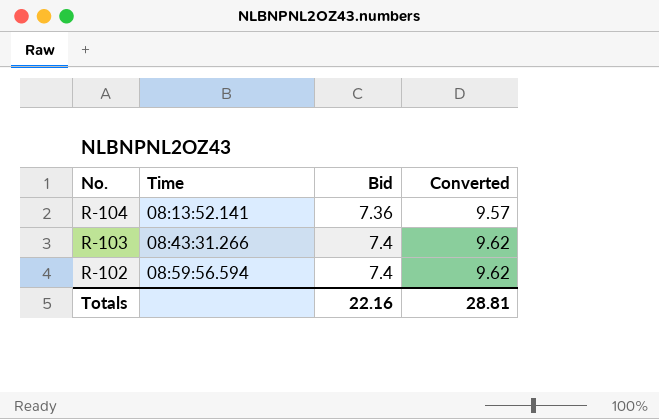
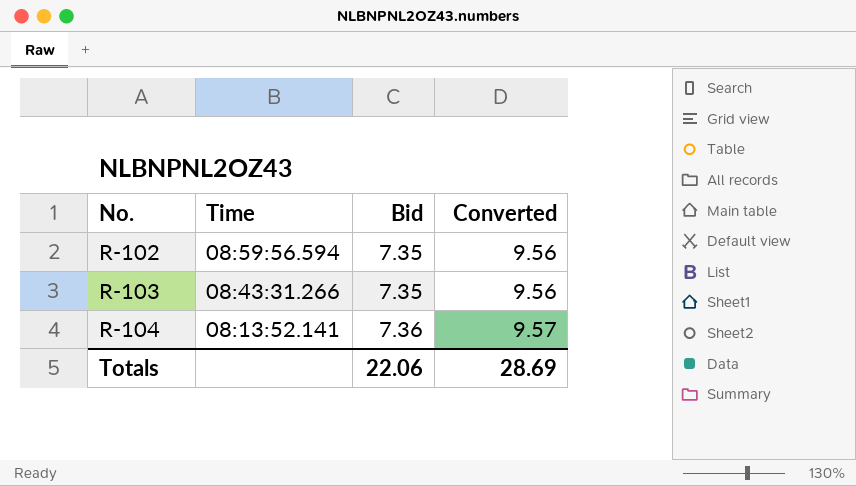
row order: No. descending -> No. ascending
R-102 | Bid: 7.4 -> 7.35
R-102 | Converted: 9.62 -> 9.56
R-103 | Bid: 7.4 -> 7.35
R-103 | Converted: 9.62 -> 9.56
Totals | Bid: 22.16 -> 22.06
Totals | Converted: 28.81 -> 28.69

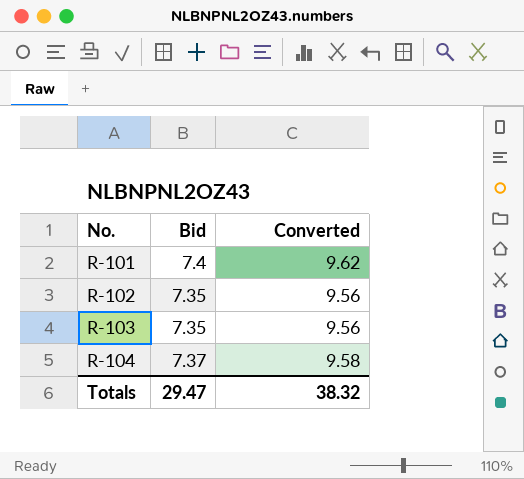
column Time | position: 2 -> none
row R-101: none -> 7.4 | 9.62
R-104 | Bid: 7.36 -> 7.37
R-104 | Converted: 9.57 -> 9.58
Totals | Bid: 22.06 -> 29.47
Totals | Converted: 28.69 -> 38.32

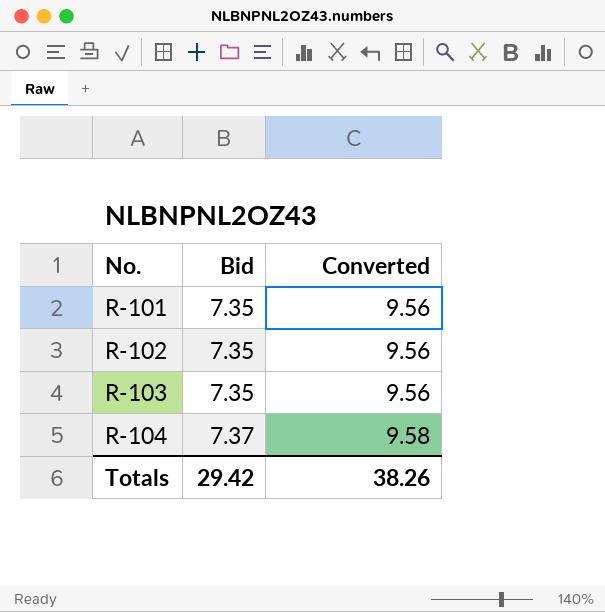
R-101 | Bid: 7.4 -> 7.35
R-101 | Converted: 9.62 -> 9.56
Totals | Bid: 29.47 -> 29.42
Totals | Converted: 38.32 -> 38.26

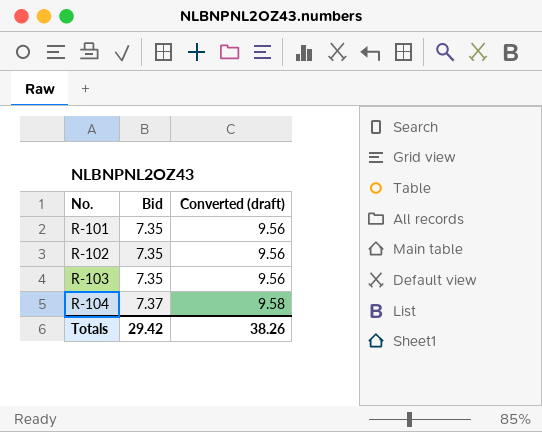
column name: Converted -> Converted (draft)

